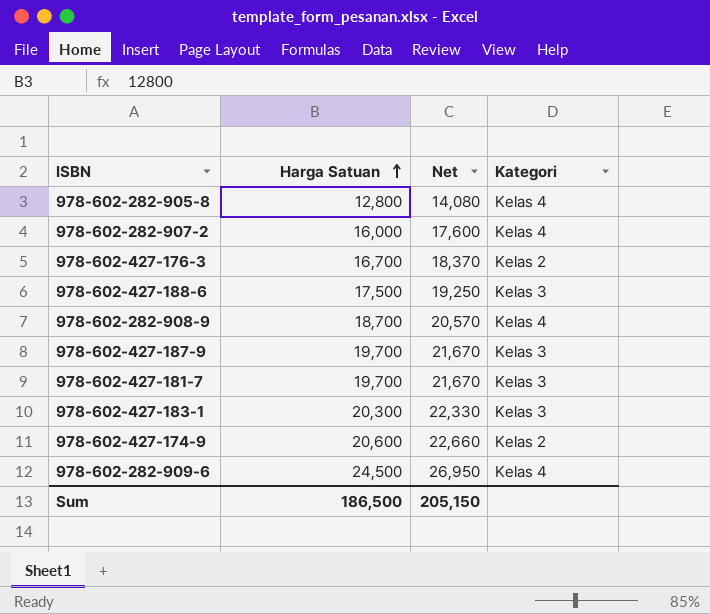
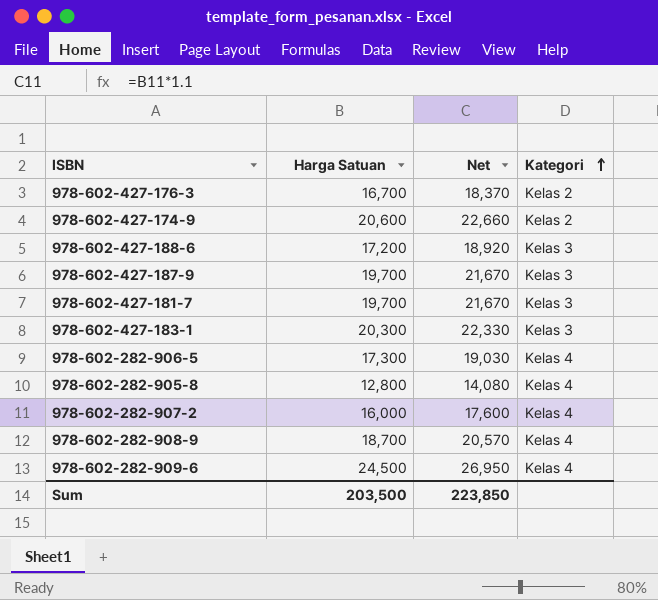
row order: Harga Satuan ascending -> Kategori ascending
978-602-427-188-6 | Harga Satuan: 17,500 -> 17,200
978-602-427-188-6 | Net: 19,250 -> 18,920
row 978-602-282-906-5: none -> 17,300 | 19,030 | Kelas 4
Sum | Harga Satuan: 186,500 -> 203,500
Sum | Net: 205,150 -> 223,850

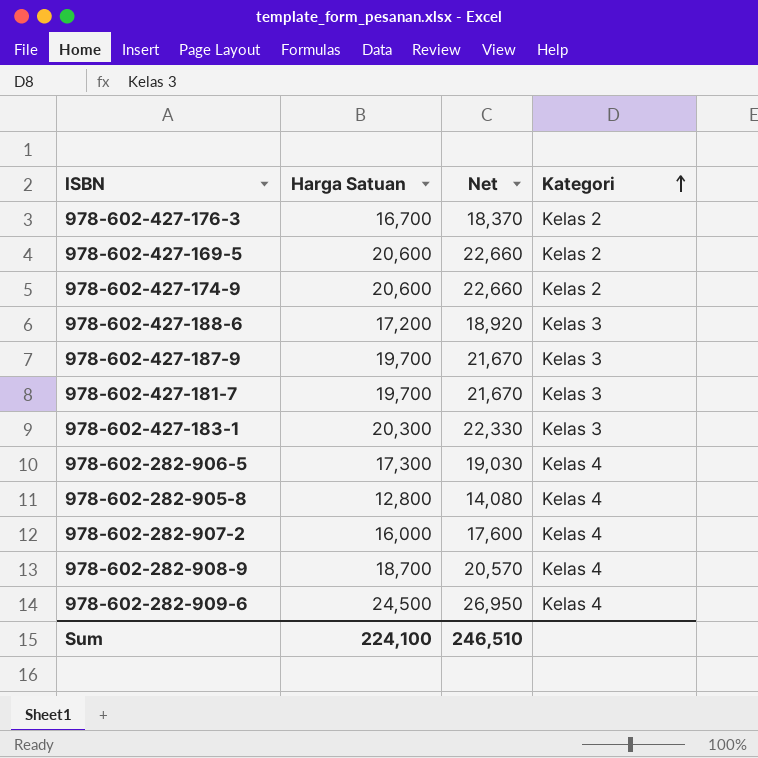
row 978-602-427-169-5: none -> 20,600 | 22,660 | Kelas 2
Sum | Harga Satuan: 203,500 -> 224,100
Sum | Net: 223,850 -> 246,510

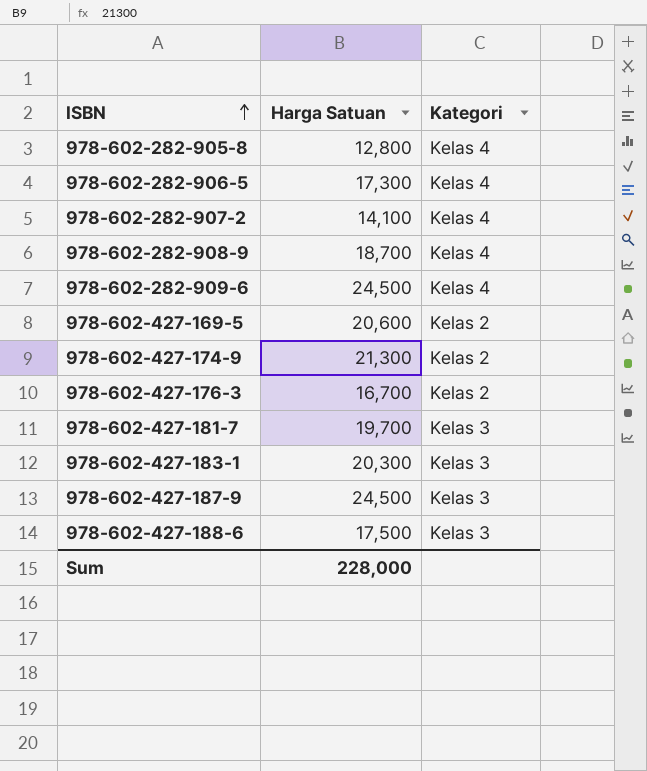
row order: Kategori ascending -> ISBN ascending
column Net | formula: [Harga Satuan] * 1.1 -> none
978-602-282-907-2 | Harga Satuan: 16,000 -> 14,100
978-602-427-174-9 | Harga Satuan: 20,600 -> 21,300
978-602-427-187-9 | Harga Satuan: 19,700 -> 24,500
978-602-427-188-6 | Harga Satuan: 17,200 -> 17,500
Sum | Harga Satuan: 224,100 -> 228,000

